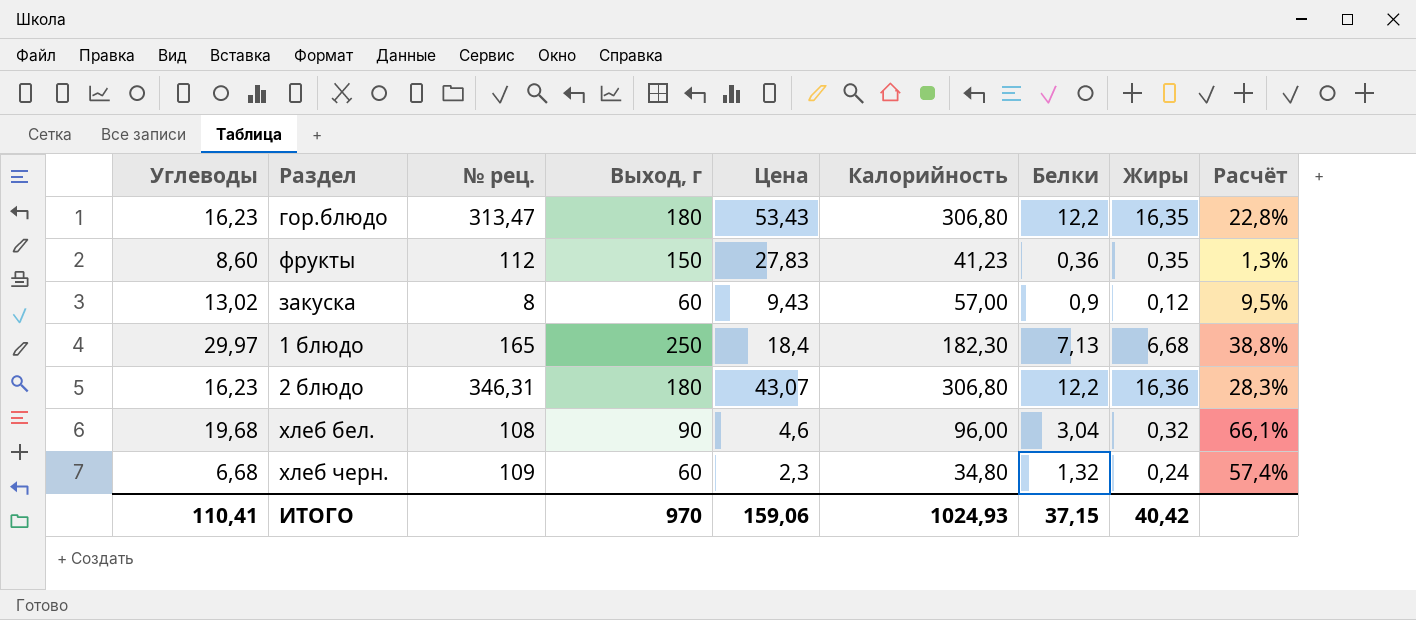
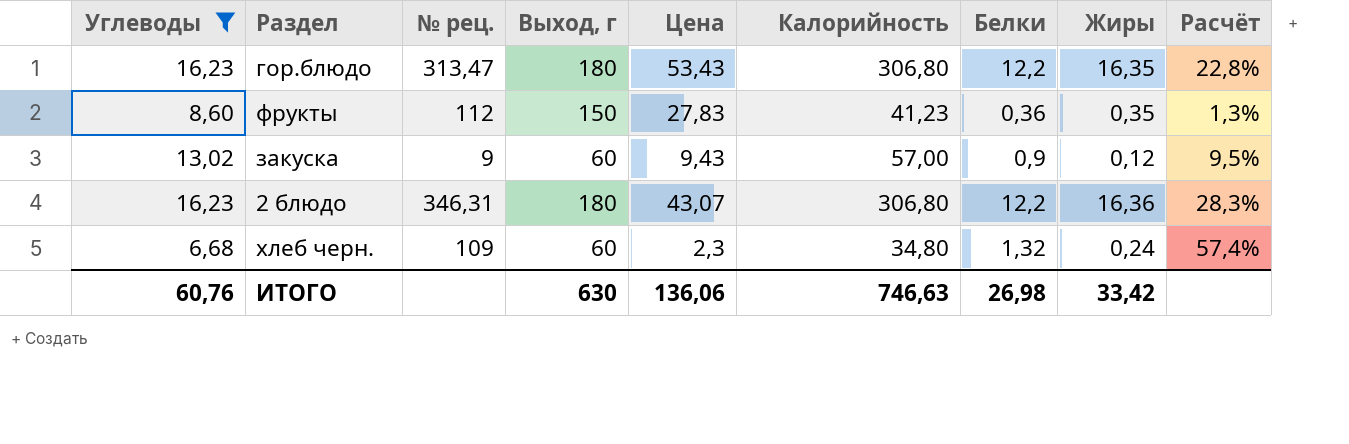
filter: none -> Углеводы <= 16,23
закуска | № рец.: 8 -> 9
ИТОГО | Углеводы: 110,41 -> 60,76
ИТОГО | Выход, г: 970 -> 630
ИТОГО | Цена: 159,06 -> 136,06
ИТОГО | Калорийность: 1024,93 -> 746,63
ИТОГО | Белки: 37,15 -> 26,98
ИТОГО | Жиры: 40,42 -> 33,42

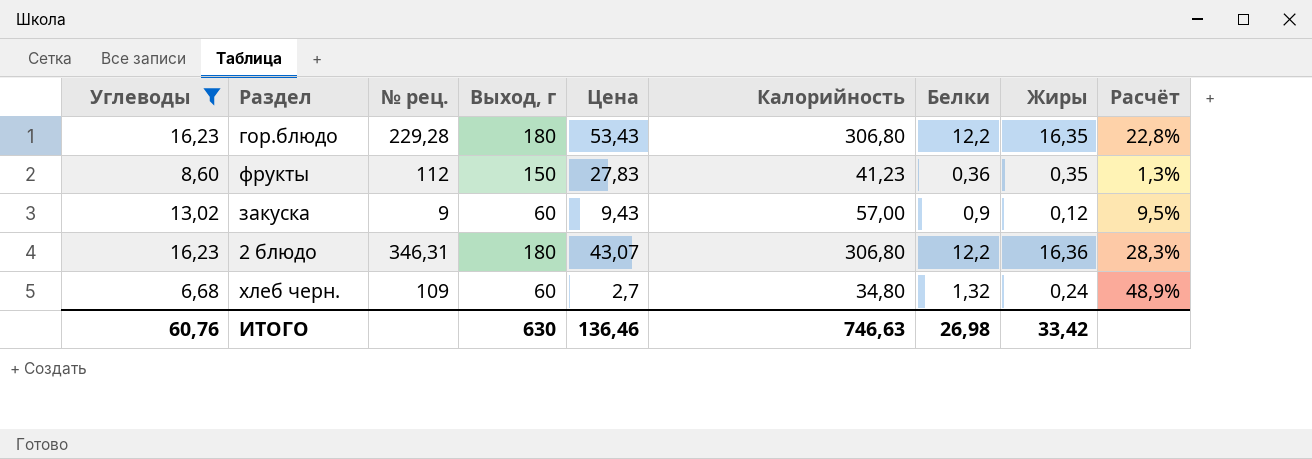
гор.блюдо | № рец.: 313,47 -> 229,28
хлеб черн. | Цена: 2,3 -> 2,7
хлеб черн. | Расчёт: 57,4% -> 48,9%
ИТОГО | Цена: 136,06 -> 136,46

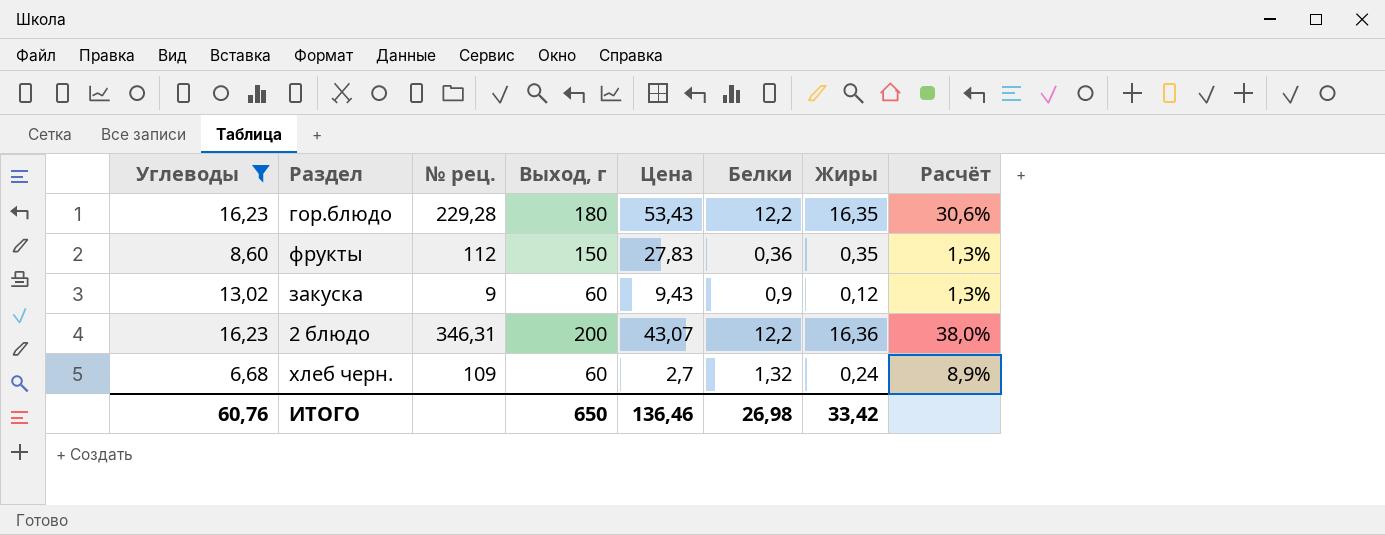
column Калорийность | position: 6 -> none
column Расчёт | formula: [Белки] / [Цена] -> [Жиры] / [Цена]
2 блюдо | Выход, г: 180 -> 200
ИТОГО | Выход, г: 630 -> 650

